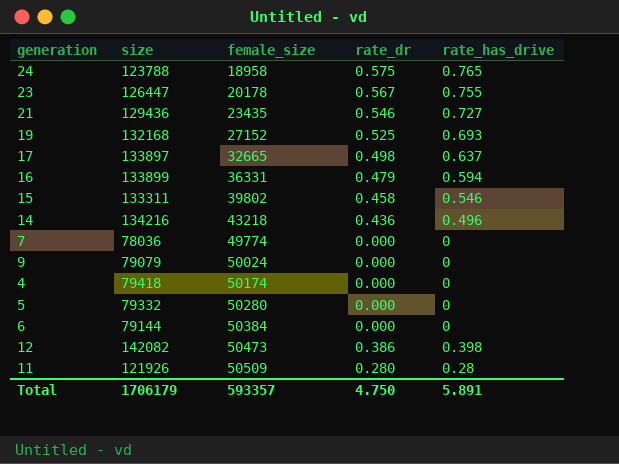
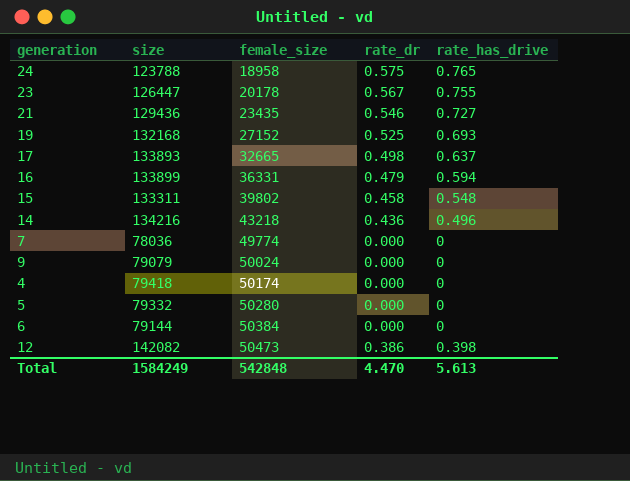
row 11: 121926 | 50509 | 0.280 | 0.28 -> none
17 | size: 133897 -> 133893
15 | rate_has_drive: 0.546 -> 0.548
Total | size: 1706179 -> 1584249
Total | female_size: 593357 -> 542848
Total | rate_dr: 4.750 -> 4.470
Total | rate_has_drive: 5.891 -> 5.613

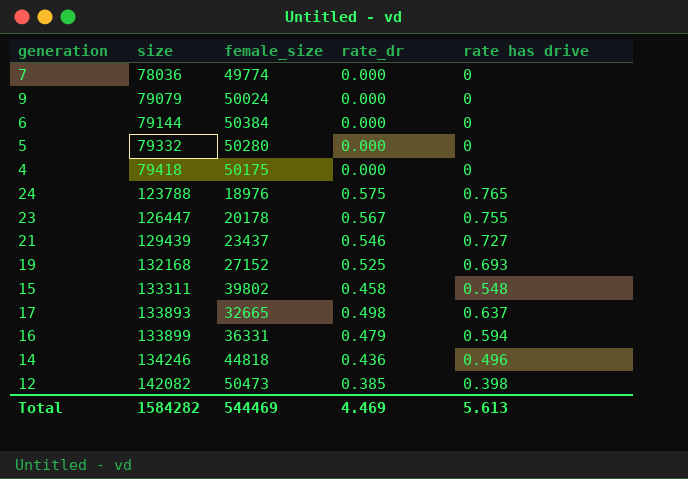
row order: female_size ascending -> size ascending
column name: rate_has_drive -> rate has drive
4 | female_size: 50174 -> 50175
24 | female_size: 18958 -> 18976
21 | size: 129436 -> 129439
21 | female_size: 23435 -> 23437
14 | size: 134216 -> 134246
14 | female_size: 43218 -> 44818
12 | rate_dr: 0.386 -> 0.385
Total | size: 1584249 -> 1584282
Total | female_size: 542848 -> 544469
Total | rate_dr: 4.470 -> 4.469

